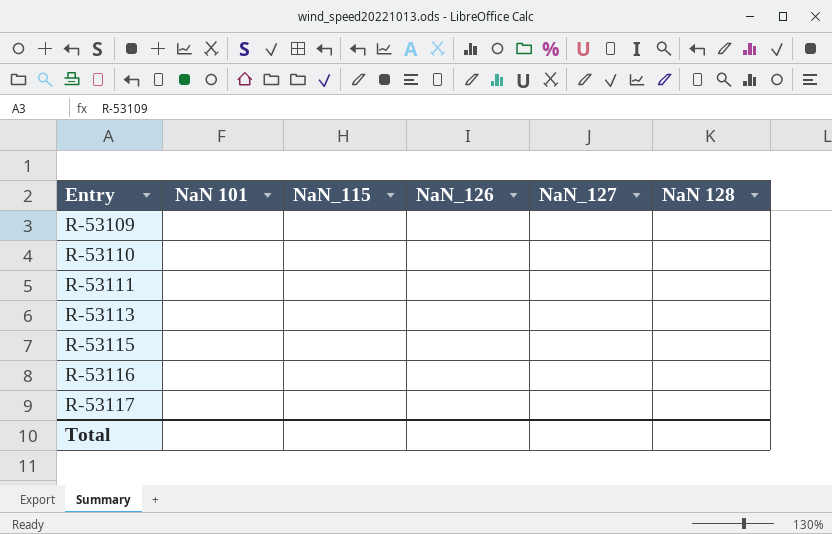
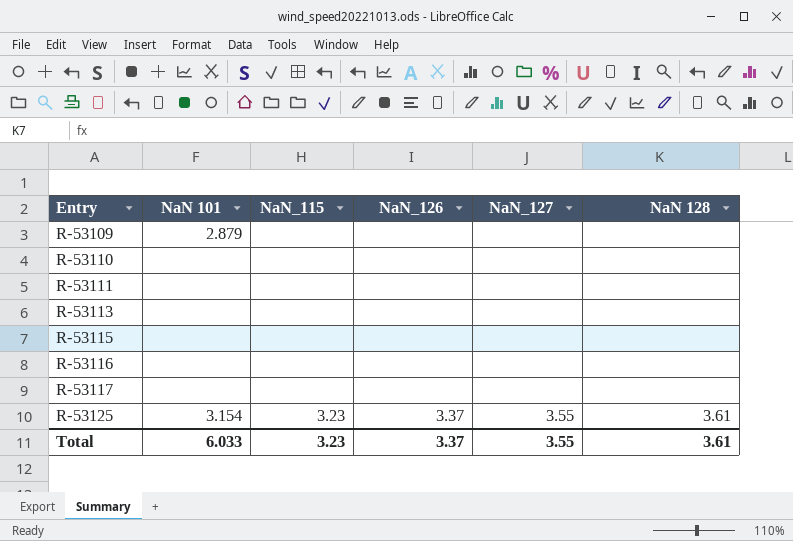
R-53109 | NaN 101: none -> 2.879
row R-53125: none -> 3.154 | 3.23 | 3.37 | 3.55 | 3.61
Total | NaN 101: none -> 6.033
Total | NaN_115: none -> 3.23
Total | NaN_126: none -> 3.37
Total | NaN_127: none -> 3.55
Total | NaN 128: none -> 3.61

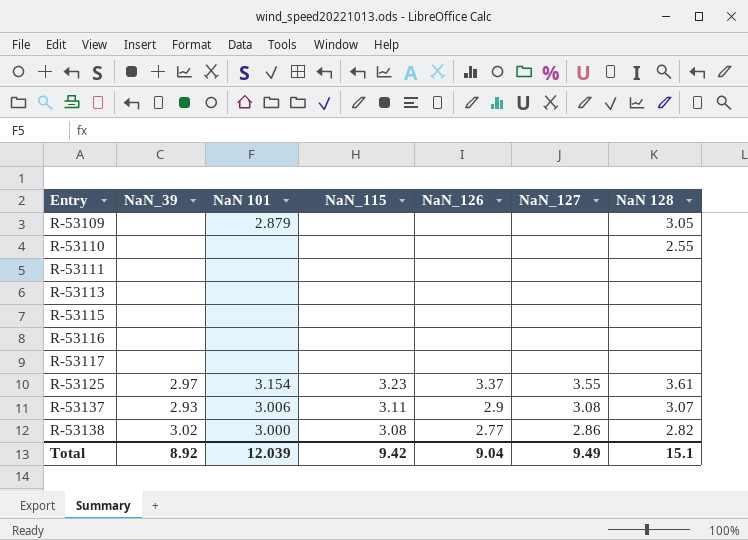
column NaN_39 | position: none -> 2
R-53109 | NaN 128: none -> 3.05
R-53110 | NaN 128: none -> 2.55
row R-53137: none -> 2.93 | 3.006 | 3.11 | 2.9 | 3.08 | 3.07
row R-53138: none -> 3.02 | 3.000 | 3.08 | 2.77 | 2.86 | 2.82
Total | NaN 101: 6.033 -> 12.039
Total | NaN_115: 3.23 -> 9.42
Total | NaN_126: 3.37 -> 9.04
Total | NaN_127: 3.55 -> 9.49
Total | NaN 128: 3.61 -> 15.1

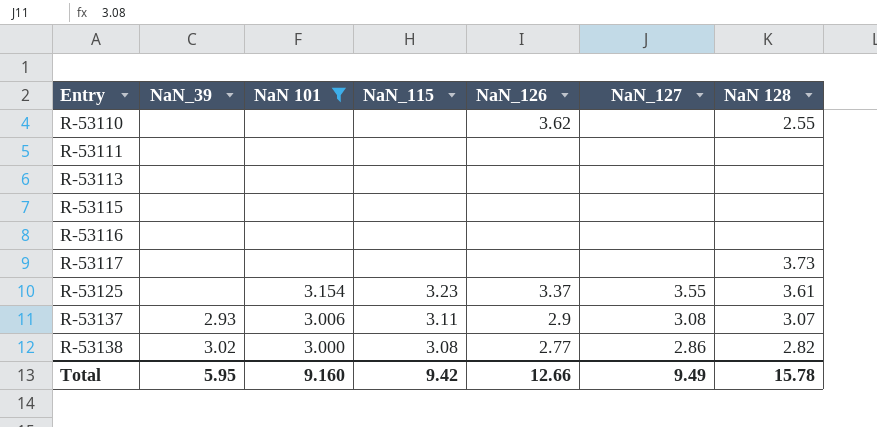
filter: none -> NaN 101 != 2.879
R-53110 | NaN_126: none -> 3.62
R-53117 | NaN 128: none -> 3.73
R-53125 | NaN_39: 2.97 -> none
Total | NaN_39: 8.92 -> 5.95
Total | NaN 101: 12.039 -> 9.160
Total | NaN_126: 9.04 -> 12.66
Total | NaN 128: 15.1 -> 15.78

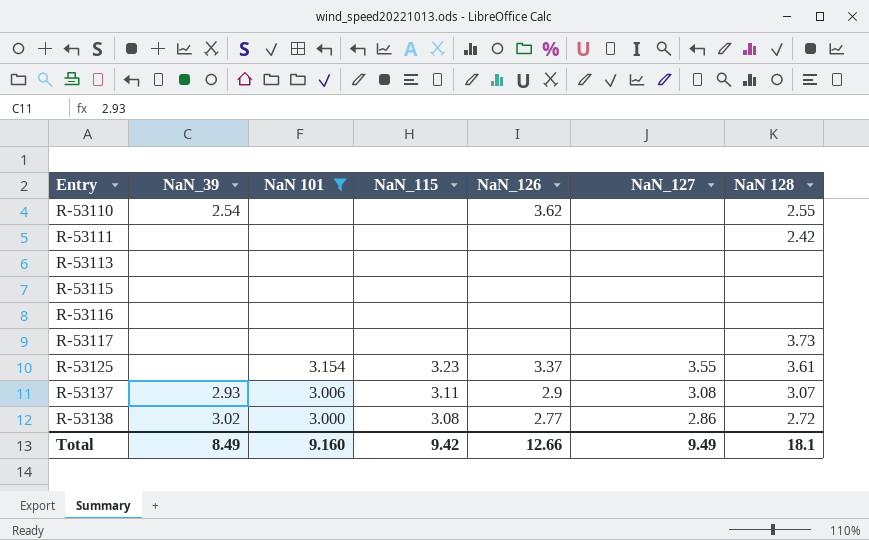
R-53110 | NaN_39: none -> 2.54
R-53111 | NaN 128: none -> 2.42
R-53138 | NaN 128: 2.82 -> 2.72
Total | NaN_39: 5.95 -> 8.49
Total | NaN 128: 15.78 -> 18.1

